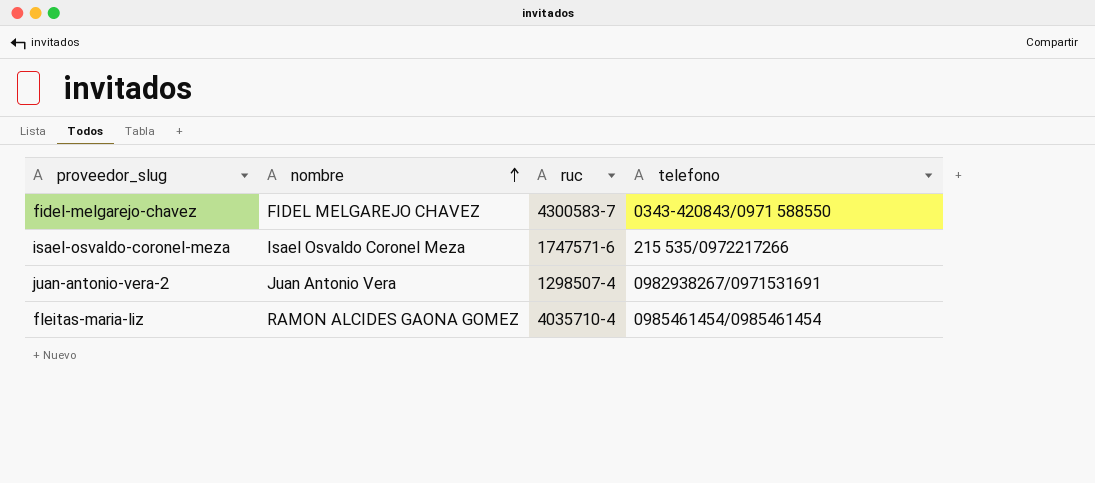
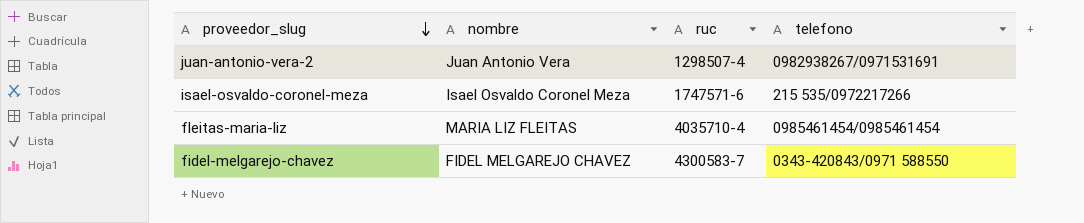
row order: nombre ascending -> proveedor_slug descending
fleitas-maria-liz | nombre: RAMON ALCIDES GAONA GOMEZ -> MARIA LIZ FLEITAS

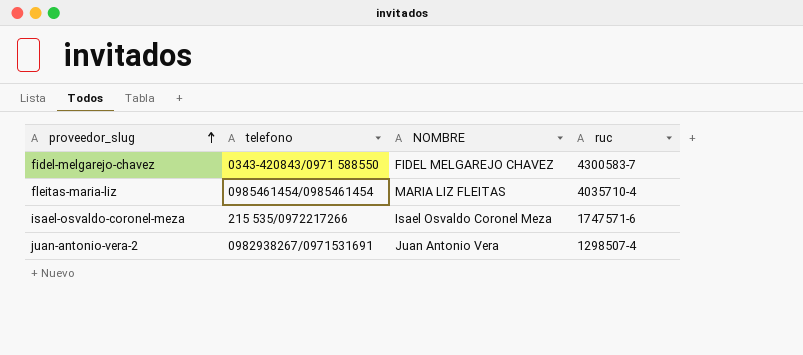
row order: proveedor_slug descending -> proveedor_slug ascending
column telefono | position: 4 -> 2
column name: nombre -> NOMBRE

